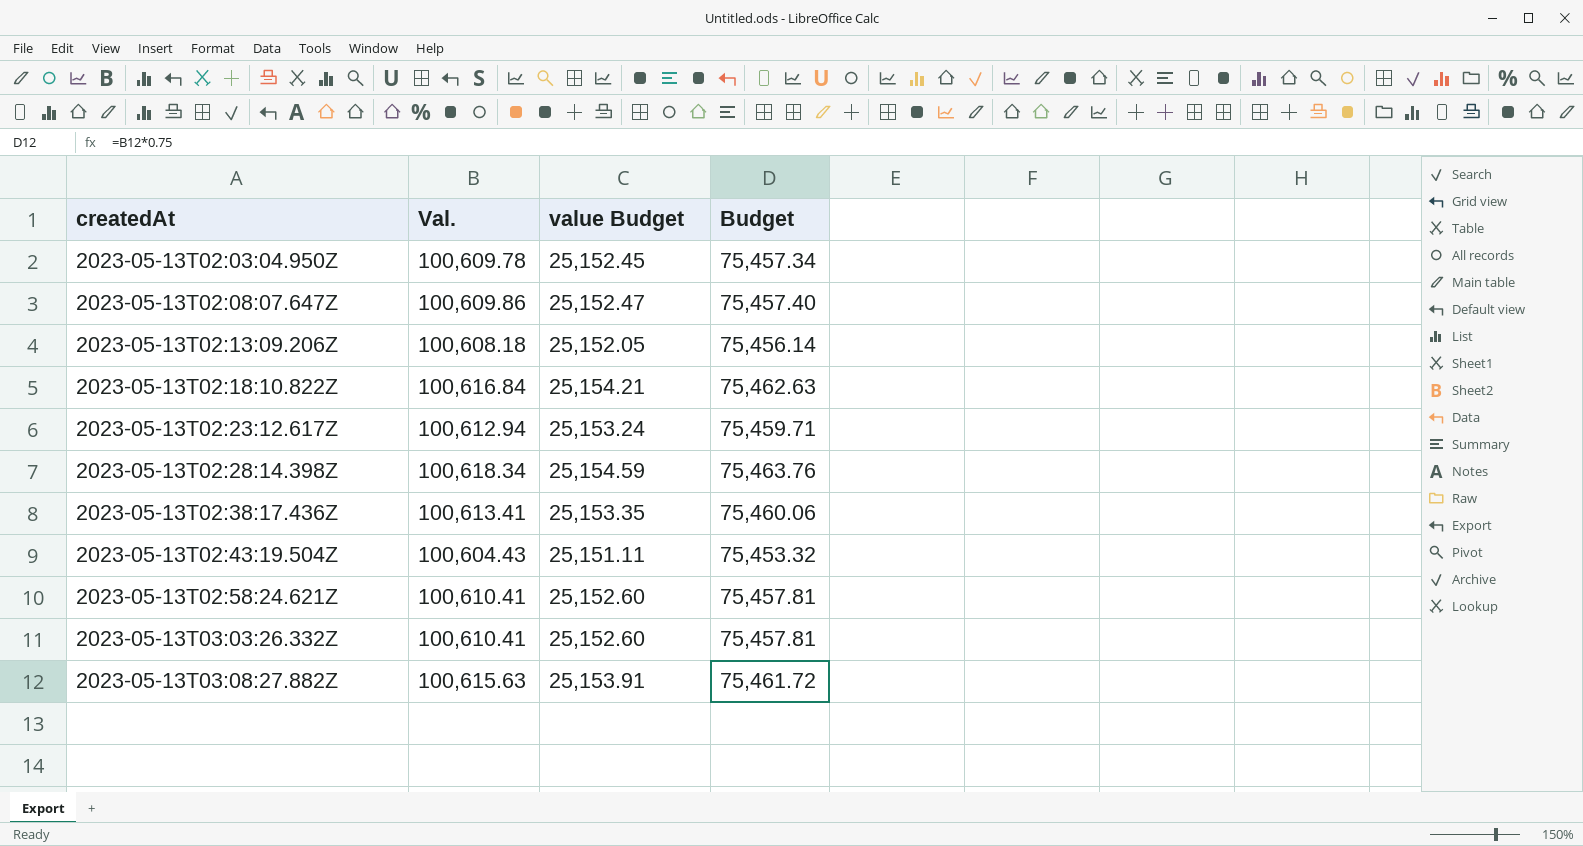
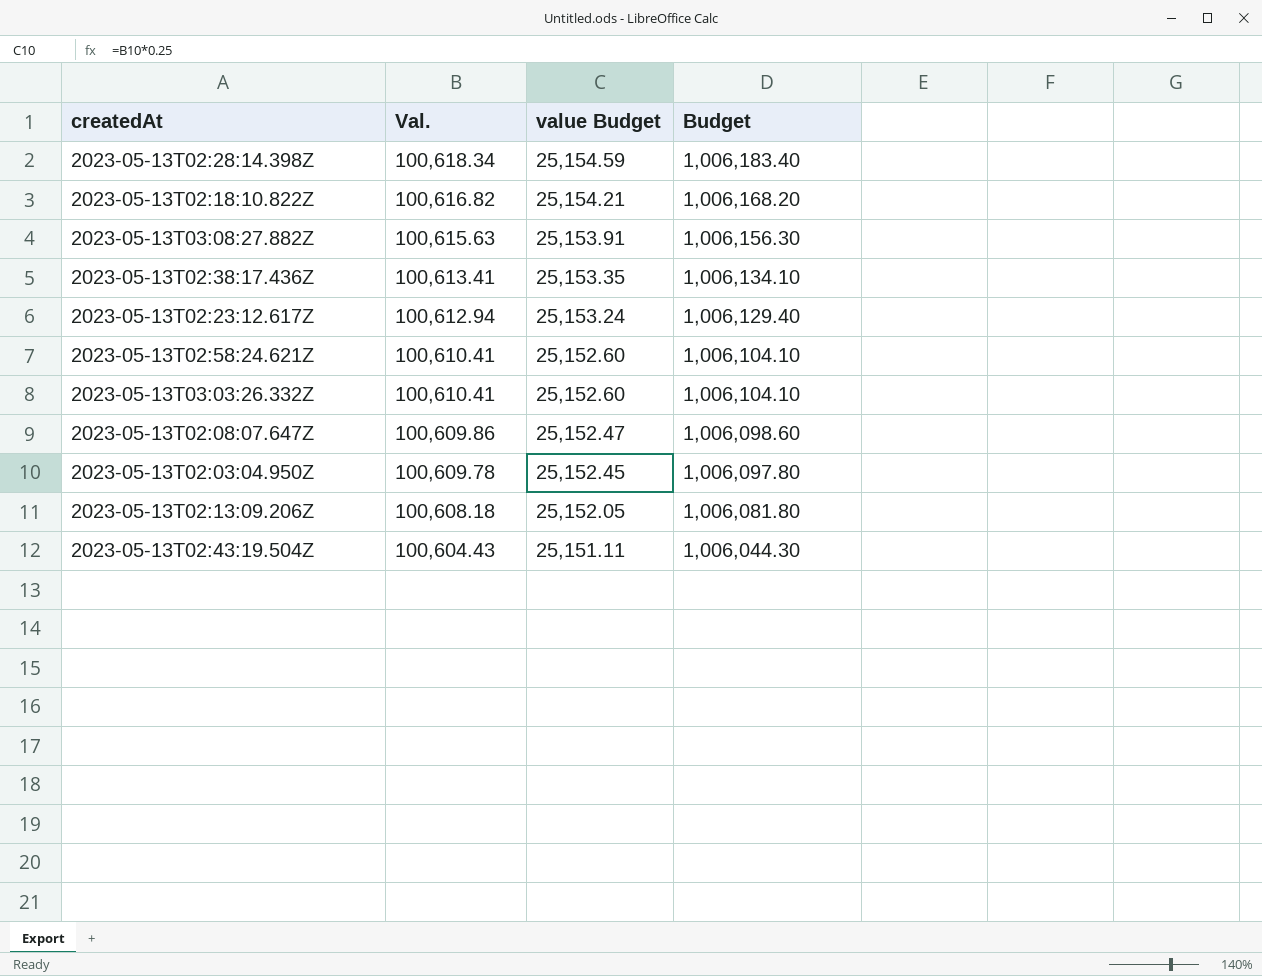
row order: createdAt ascending -> Val. descending
column Budget | formula: [Val.] * 0.75 -> [Val.] * 10
2023-05-13T02:18:10.822Z | Val.: 100,616.84 -> 100,616.82

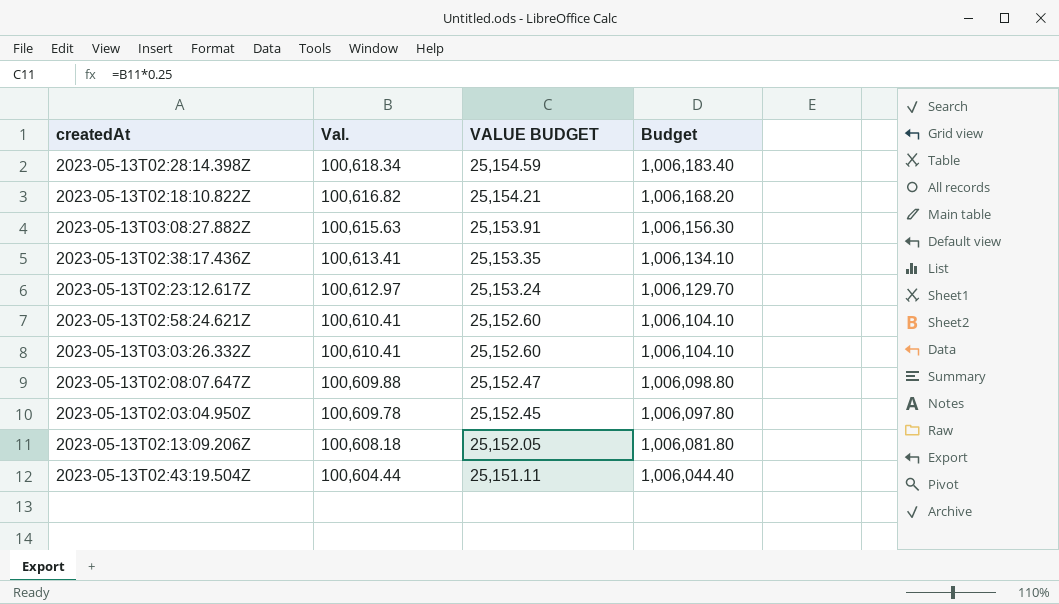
column name: value Budget -> VALUE BUDGET
2023-05-13T02:23:12.617Z | Val.: 100,612.94 -> 100,612.97
2023-05-13T02:23:12.617Z | Budget: 1,006,129.40 -> 1,006,129.70
2023-05-13T02:08:07.647Z | Val.: 100,609.86 -> 100,609.88
2023-05-13T02:08:07.647Z | Budget: 1,006,098.60 -> 1,006,098.80
2023-05-13T02:43:19.504Z | Val.: 100,604.43 -> 100,604.44
2023-05-13T02:43:19.504Z | Budget: 1,006,044.30 -> 1,006,044.40

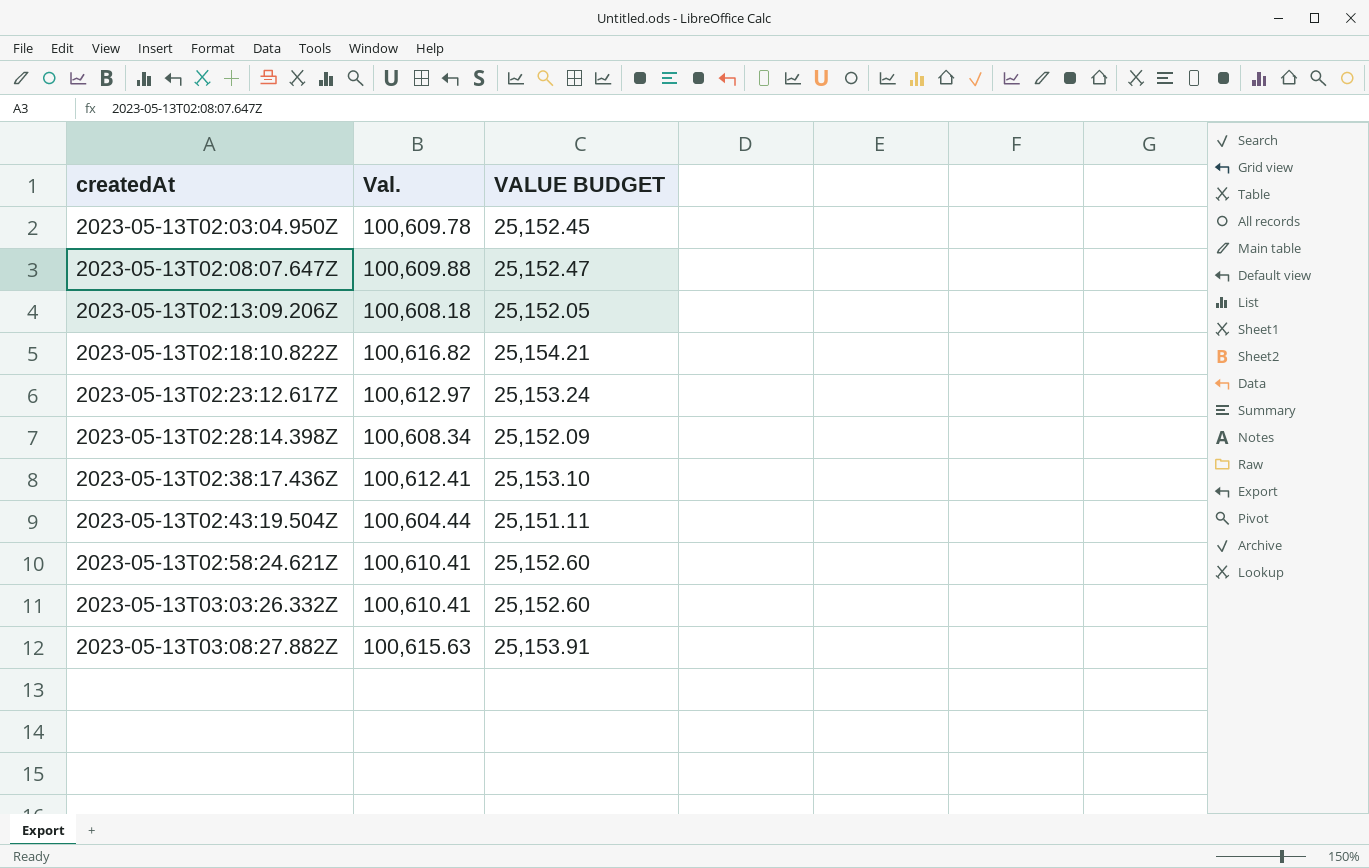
row order: Val. descending -> createdAt ascending
column Budget | formula: [Val.] * 10 -> none
2023-05-13T02:28:14.398Z | Val.: 100,618.34 -> 100,608.34
2023-05-13T02:28:14.398Z | VALUE BUDGET: 25,154.59 -> 25,152.09
2023-05-13T02:38:17.436Z | Val.: 100,613.41 -> 100,612.41
2023-05-13T02:38:17.436Z | VALUE BUDGET: 25,153.35 -> 25,153.10

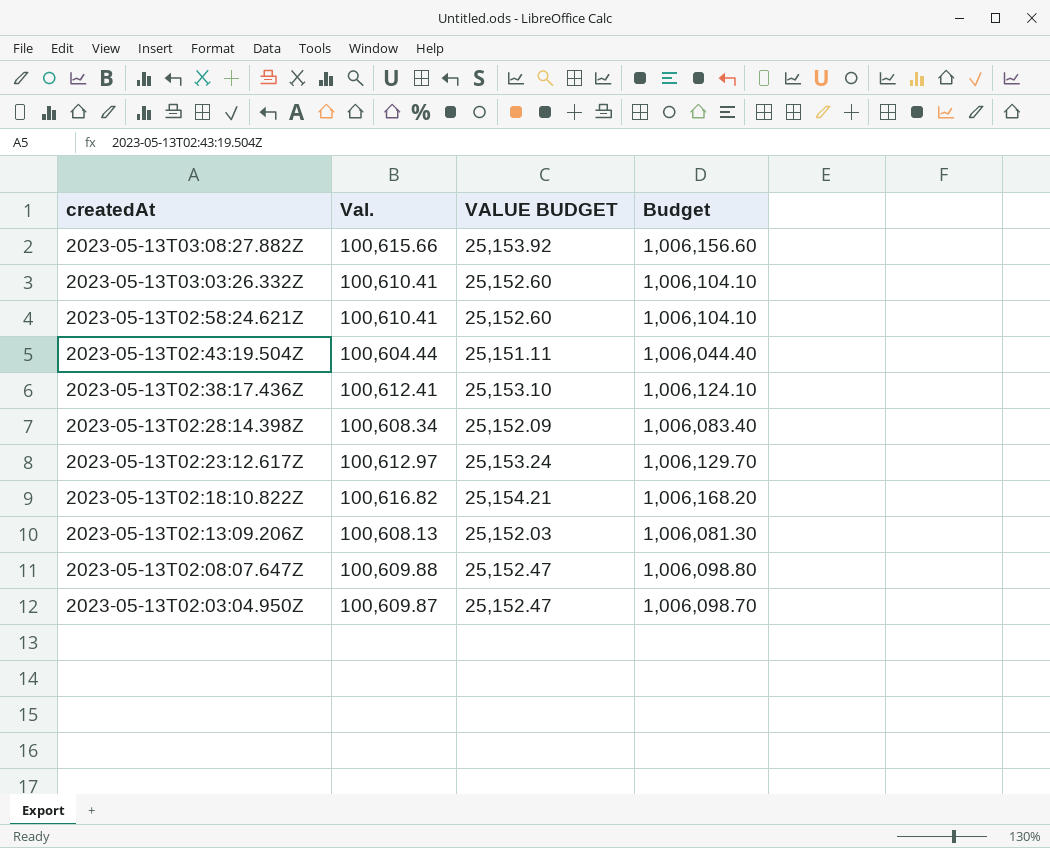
row order: createdAt ascending -> createdAt descending
column Budget | formula: none -> [Val.] * 10
2023-05-13T03:08:27.882Z | Val.: 100,615.63 -> 100,615.66
2023-05-13T03:08:27.882Z | VALUE BUDGET: 25,153.91 -> 25,153.92
2023-05-13T02:13:09.206Z | Val.: 100,608.18 -> 100,608.13
2023-05-13T02:13:09.206Z | VALUE BUDGET: 25,152.05 -> 25,152.03
2023-05-13T02:03:04.950Z | Val.: 100,609.78 -> 100,609.87
2023-05-13T02:03:04.950Z | VALUE BUDGET: 25,152.45 -> 25,152.47

